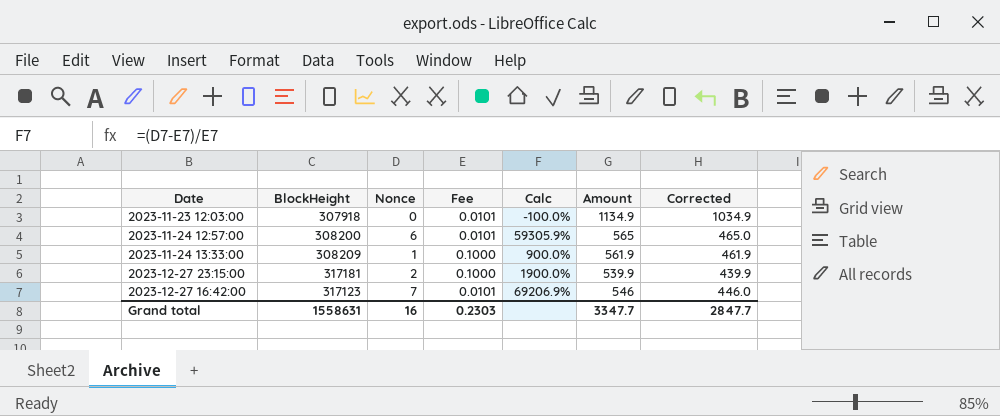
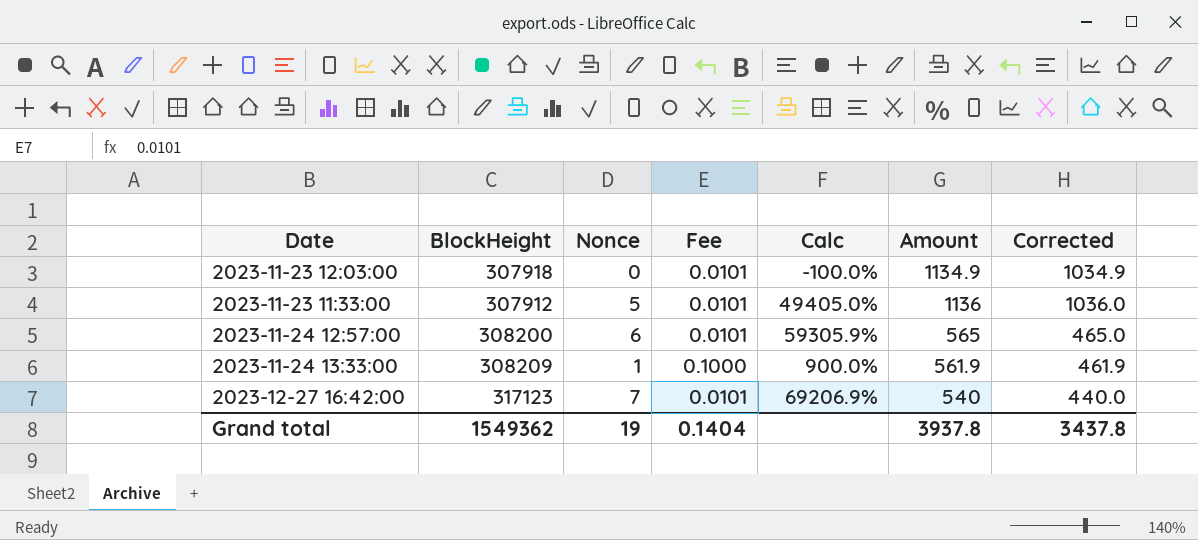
row 2023-12-27 23:15:00: 317181 | 2 | 0.1000 | 1900.0% | 539.9 | 439.9 -> none
row 2023-11-23 11:33:00: none -> 307912 | 5 | 0.0101 | 49405.0% | 1136 | 1036.0
2023-12-27 16:42:00 | Amount: 546 -> 540
2023-12-27 16:42:00 | Corrected: 446.0 -> 440.0
Grand total | BlockHeight: 1558631 -> 1549362
Grand total | Nonce: 16 -> 19
Grand total | Fee: 0.2303 -> 0.1404
Grand total | Amount: 3347.7 -> 3937.8
Grand total | Corrected: 2847.7 -> 3437.8

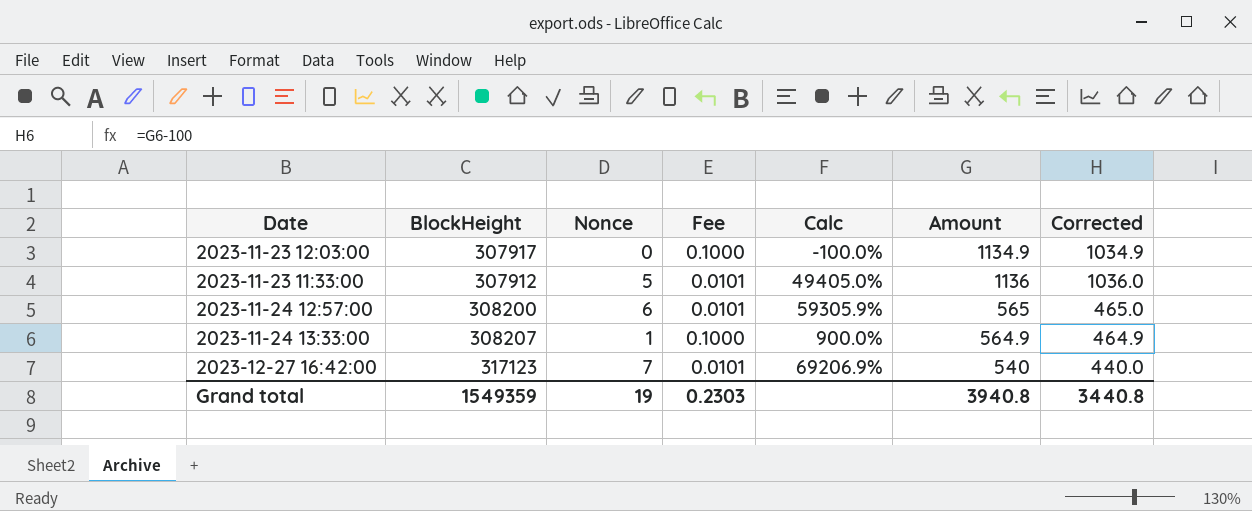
2023-11-23 12:03:00 | BlockHeight: 307918 -> 307917
2023-11-23 12:03:00 | Fee: 0.0101 -> 0.1000
2023-11-24 13:33:00 | BlockHeight: 308209 -> 308207
2023-11-24 13:33:00 | Amount: 561.9 -> 564.9
2023-11-24 13:33:00 | Corrected: 461.9 -> 464.9
Grand total | BlockHeight: 1549362 -> 1549359
Grand total | Fee: 0.1404 -> 0.2303
Grand total | Amount: 3937.8 -> 3940.8
Grand total | Corrected: 3437.8 -> 3440.8

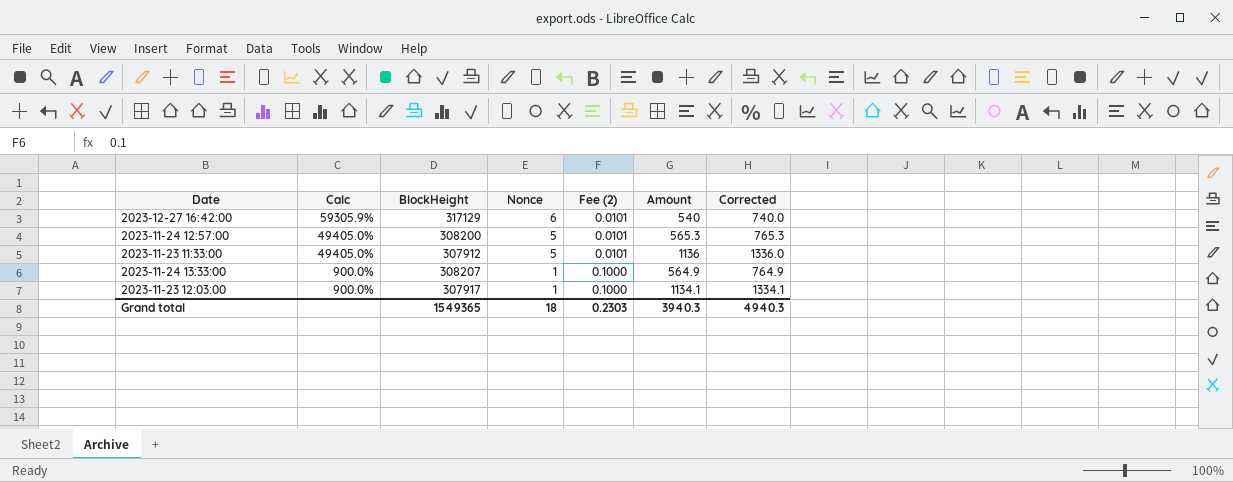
row order: none -> Calc descending
column Calc | position: 5 -> 2
column name: Fee -> Fee (2)
column Corrected | formula: [Amount] - 100 -> [Amount] + 200
2023-12-27 16:42:00 | Calc: 69206.9% -> 59305.9%
2023-12-27 16:42:00 | BlockHeight: 317123 -> 317129
2023-12-27 16:42:00 | Nonce: 7 -> 6
2023-11-24 12:57:00 | Calc: 59305.9% -> 49405.0%
2023-11-24 12:57:00 | Nonce: 6 -> 5
2023-11-24 12:57:00 | Amount: 565 -> 565.3
2023-11-23 12:03:00 | Calc: -100.0% -> 900.0%
2023-11-23 12:03:00 | Nonce: 0 -> 1
2023-11-23 12:03:00 | Amount: 1134.9 -> 1134.1
Grand total | BlockHeight: 1549359 -> 1549365
Grand total | Nonce: 19 -> 18
Grand total | Amount: 3940.8 -> 3940.3
Grand total | Corrected: 3440.8 -> 4940.3

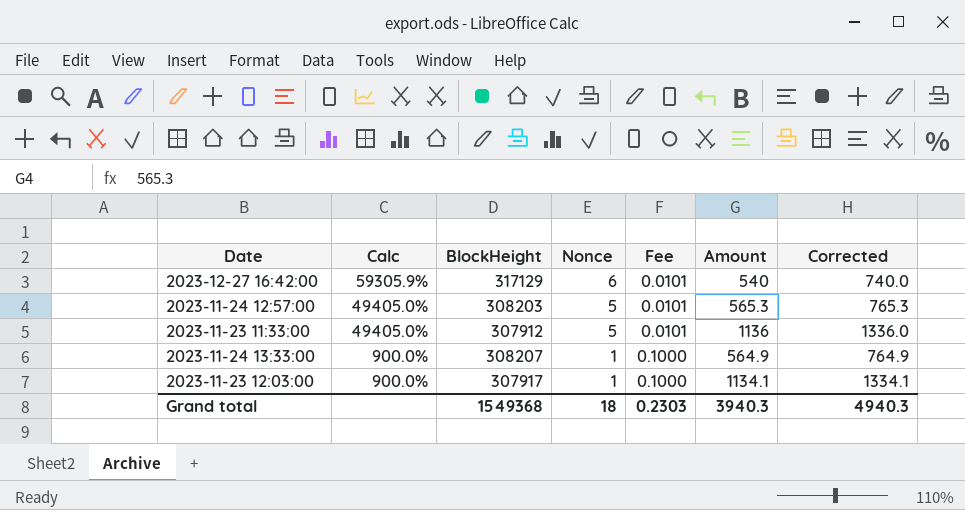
column name: Fee (2) -> Fee
2023-11-24 12:57:00 | BlockHeight: 308200 -> 308203
Grand total | BlockHeight: 1549365 -> 1549368

